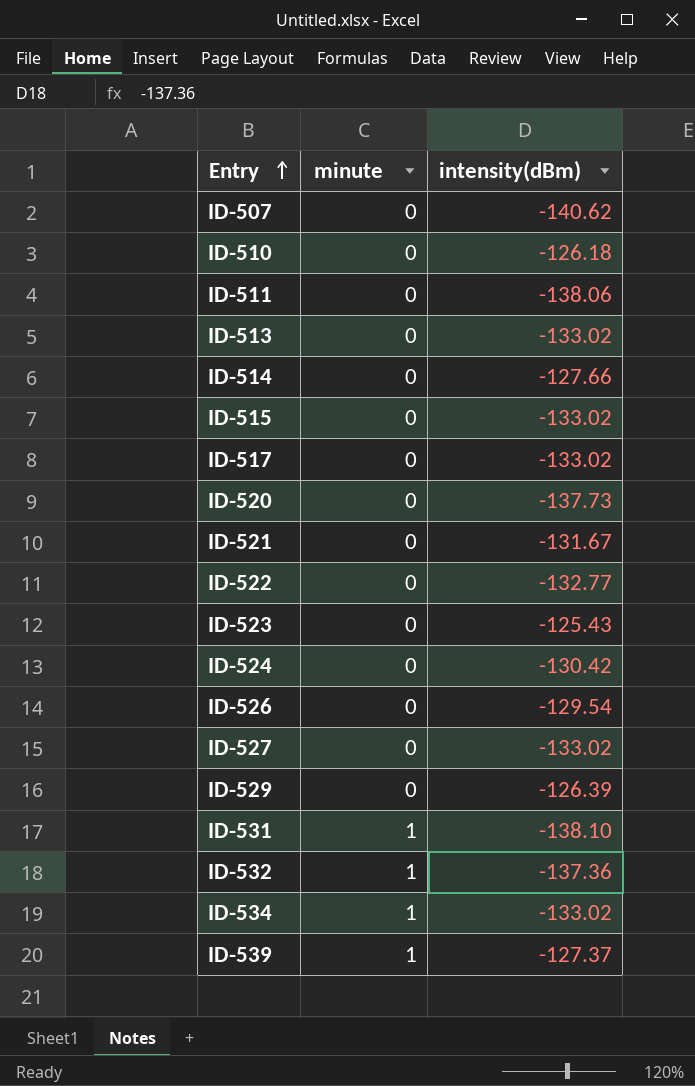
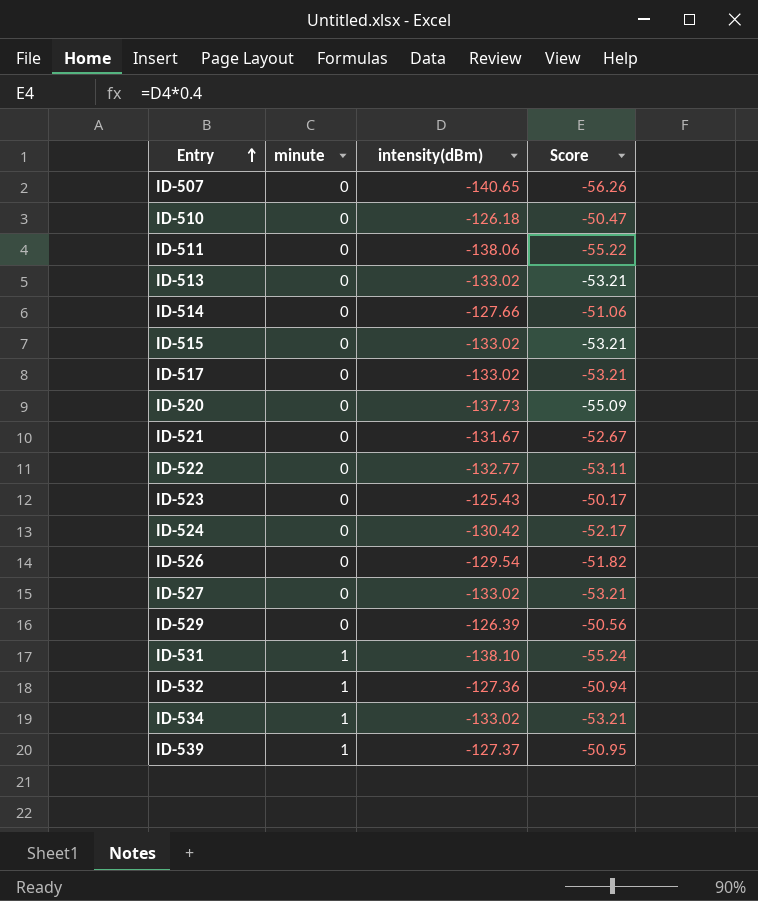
column Score | formula: none -> [intensity(dBm)] * 0.4
ID-507 | intensity(dBm): -140.62 -> -140.65
ID-532 | intensity(dBm): -137.36 -> -127.36

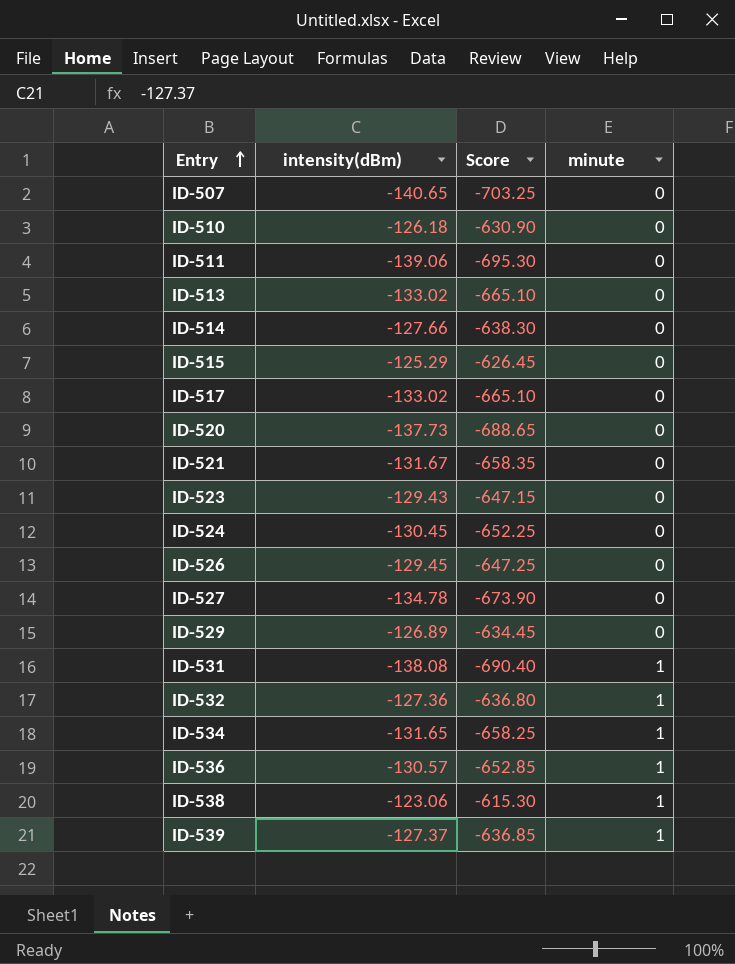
column Score | formula: [intensity(dBm)] * 0.4 -> [intensity(dBm)] * 5
column minute | position: 2 -> 4
row ID-522: 0 | -132.77 | -53.11 -> none
ID-511 | intensity(dBm): -138.06 -> -139.06
ID-515 | intensity(dBm): -133.02 -> -125.29
ID-523 | intensity(dBm): -125.43 -> -129.43
ID-524 | intensity(dBm): -130.42 -> -130.45
ID-526 | intensity(dBm): -129.54 -> -129.45
ID-527 | intensity(dBm): -133.02 -> -134.78
ID-529 | intensity(dBm): -126.39 -> -126.89
ID-531 | intensity(dBm): -138.10 -> -138.08
ID-534 | intensity(dBm): -133.02 -> -131.65
row ID-536: none -> -130.57 | -652.85 | 1
row ID-538: none -> -123.06 | -615.30 | 1

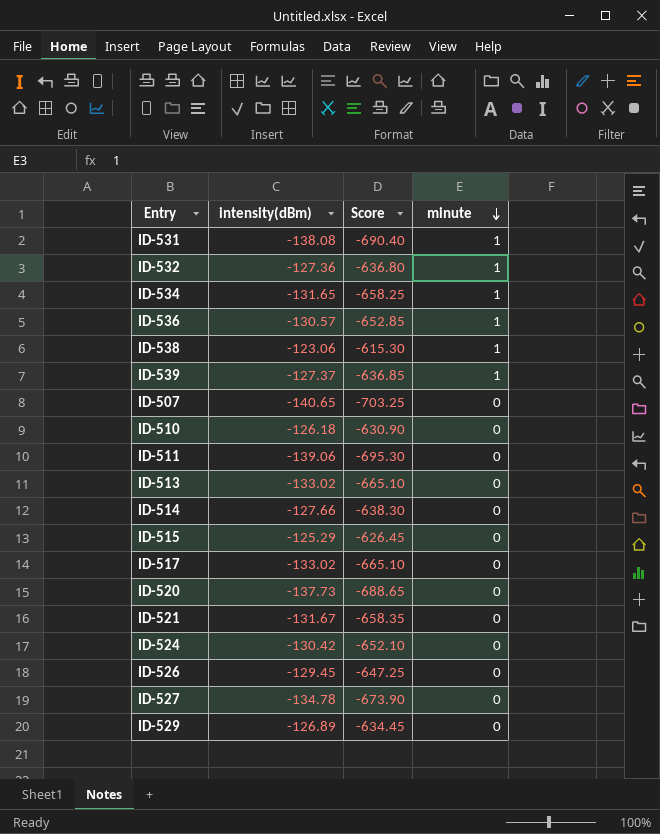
row order: Entry ascending -> minute descending
row ID-523: -129.43 | -647.15 | 0 -> none
ID-524 | intensity(dBm): -130.45 -> -130.42
ID-524 | Score: -652.25 -> -652.10

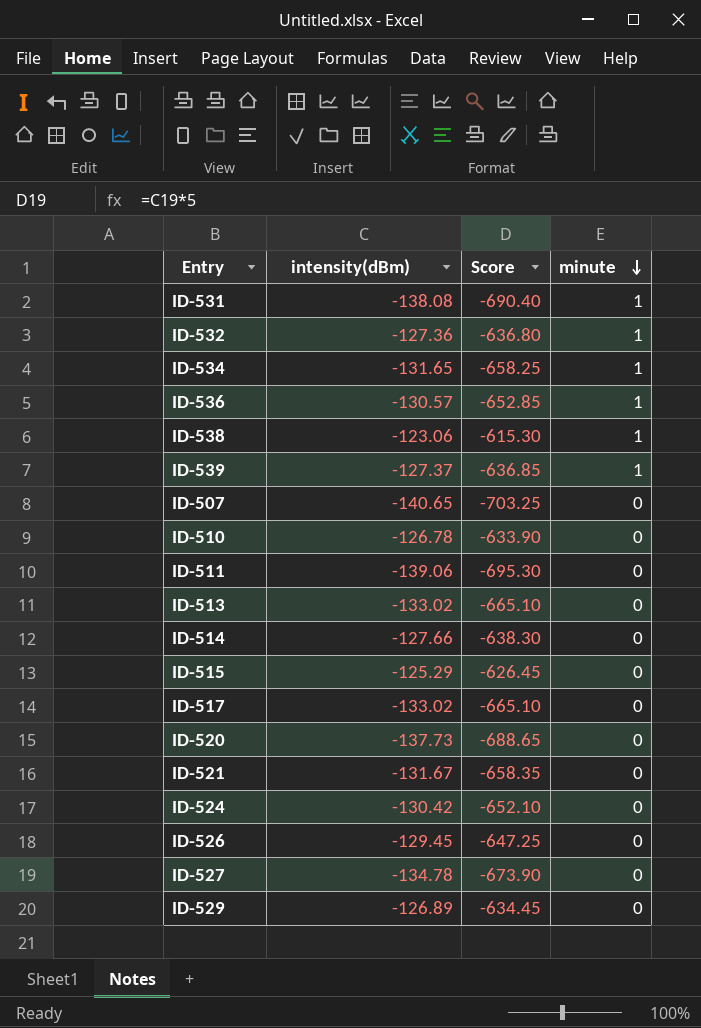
ID-510 | intensity(dBm): -126.18 -> -126.78
ID-510 | Score: -630.90 -> -633.90

